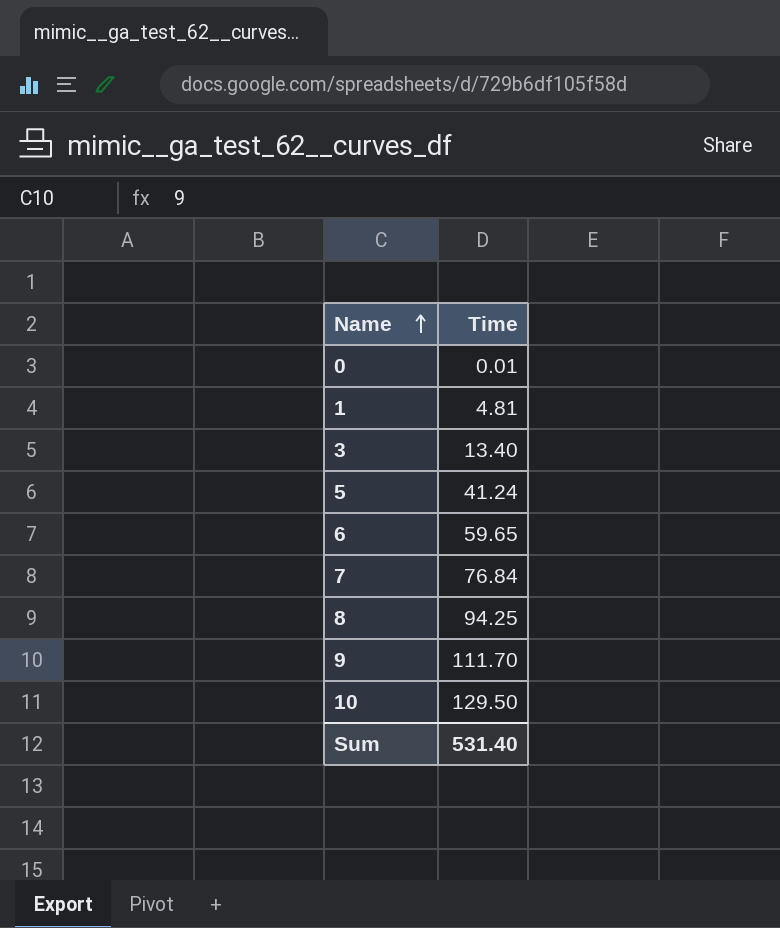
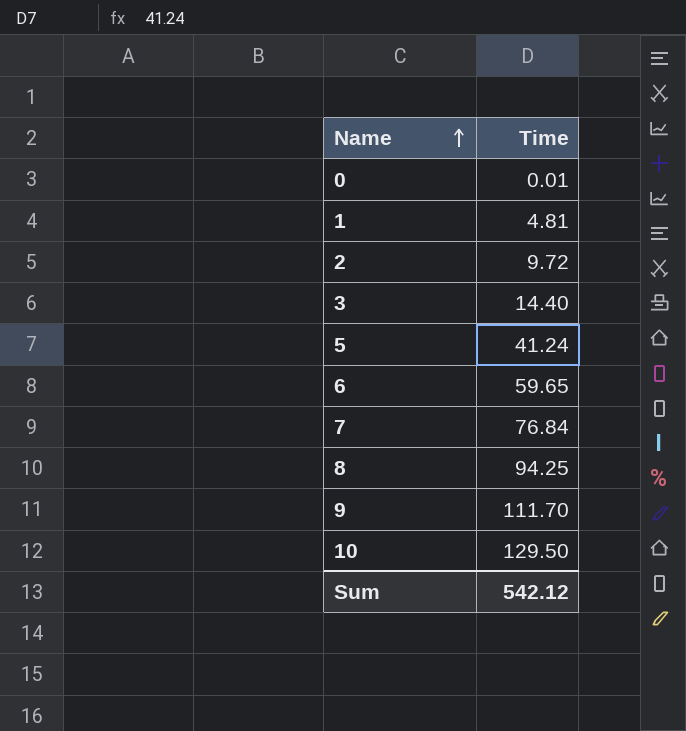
row 2: none -> 9.72
3 | Time: 13.40 -> 14.40
Sum | Time: 531.40 -> 542.12

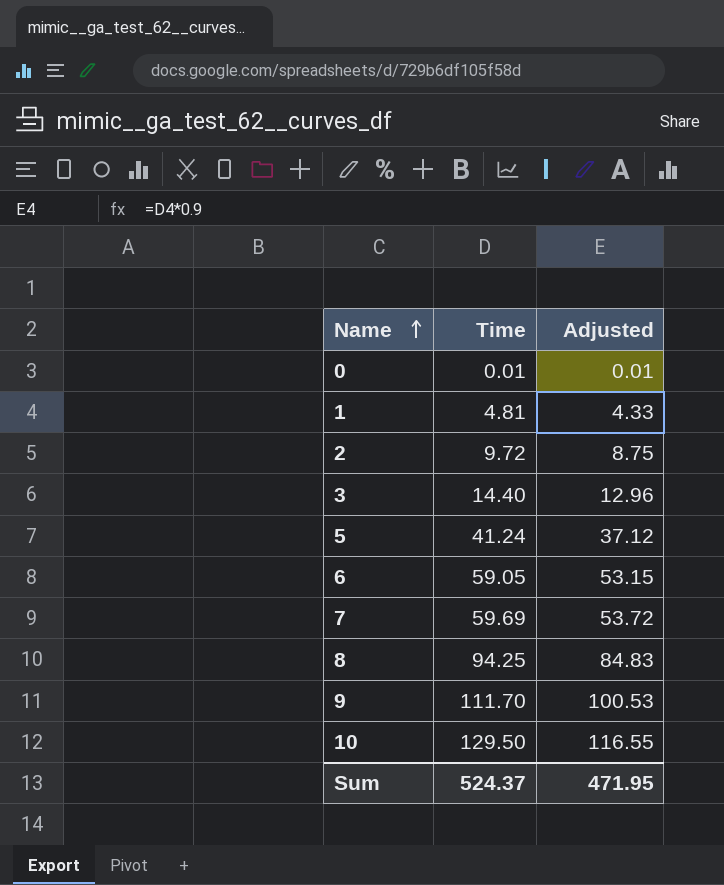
column Adjusted | formula: none -> [Time] * 0.9
6 | Time: 59.65 -> 59.05
7 | Time: 76.84 -> 59.69
Sum | Time: 542.12 -> 524.37

